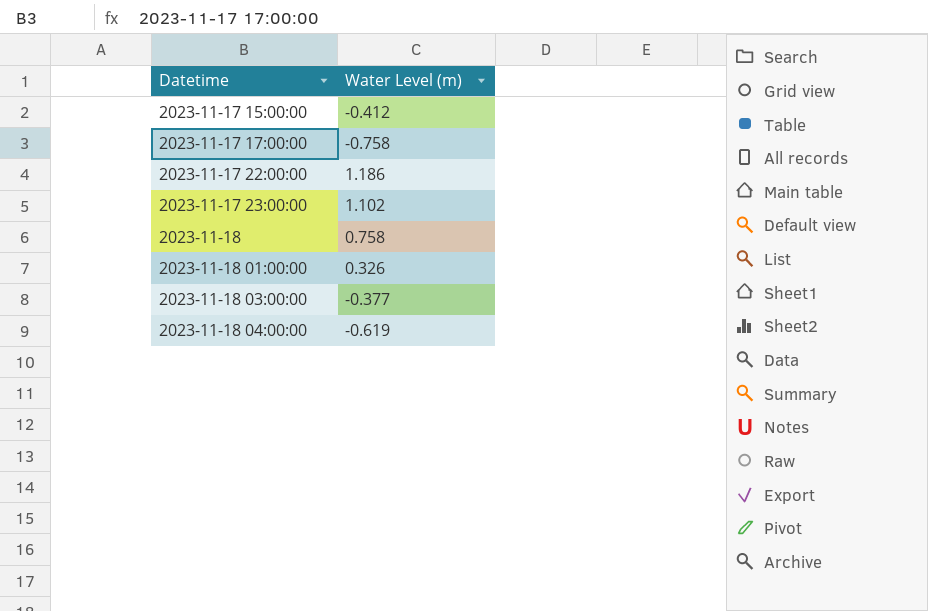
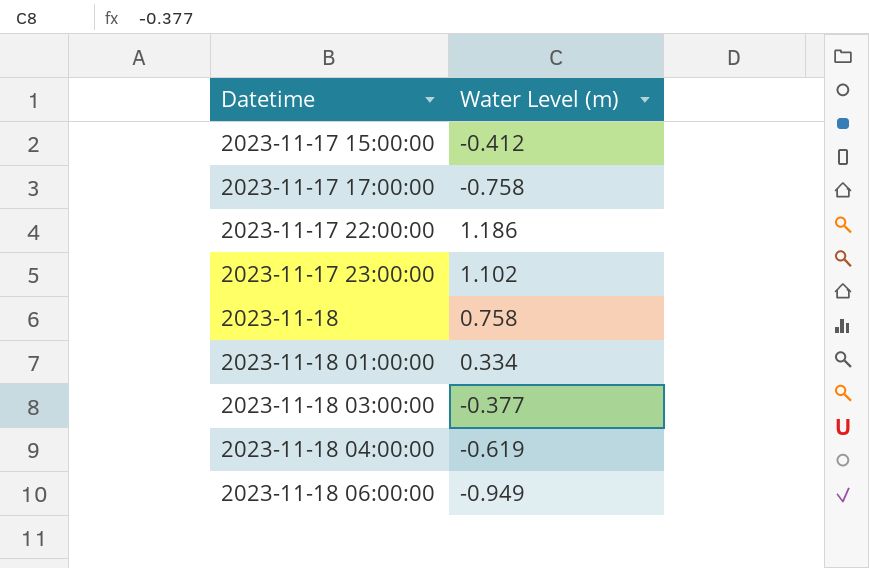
2023-11-18 01:00:00 | Water Level (m): 0.326 -> 0.334
row 2023-11-18 06:00:00: none -> -0.949

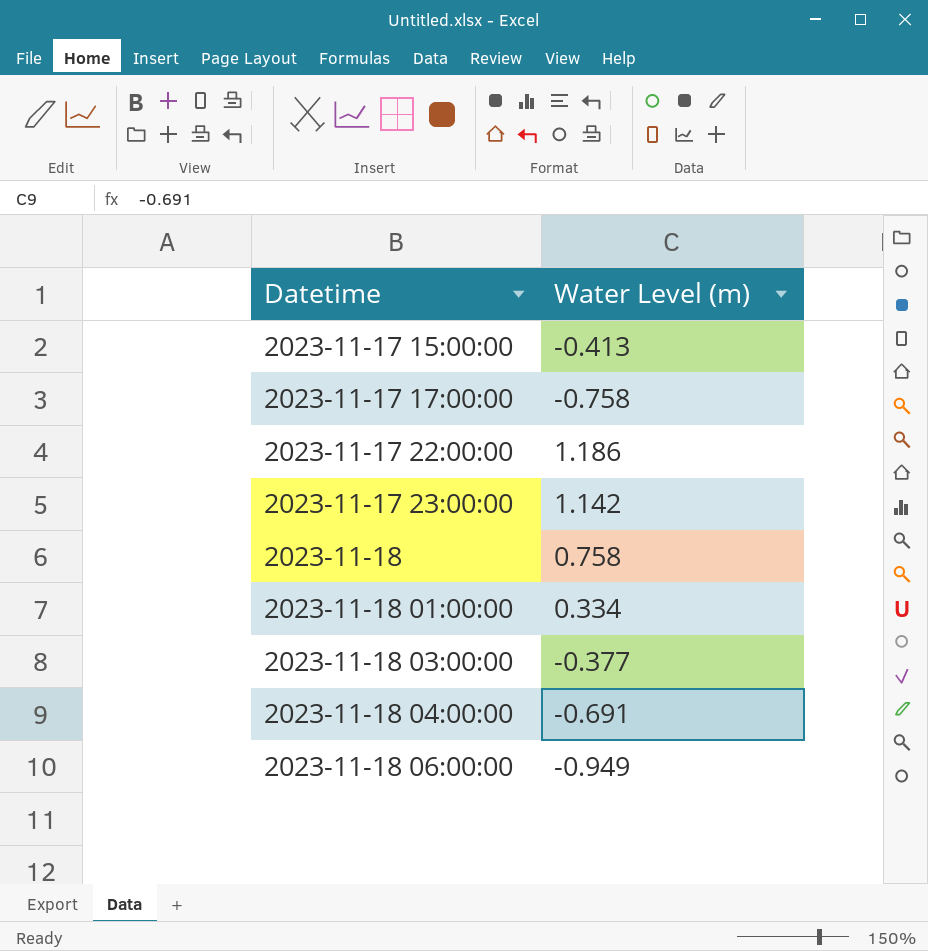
2023-11-17 15:00:00 | Water Level (m): -0.412 -> -0.413
2023-11-17 23:00:00 | Water Level (m): 1.102 -> 1.142
2023-11-18 04:00:00 | Water Level (m): -0.619 -> -0.691

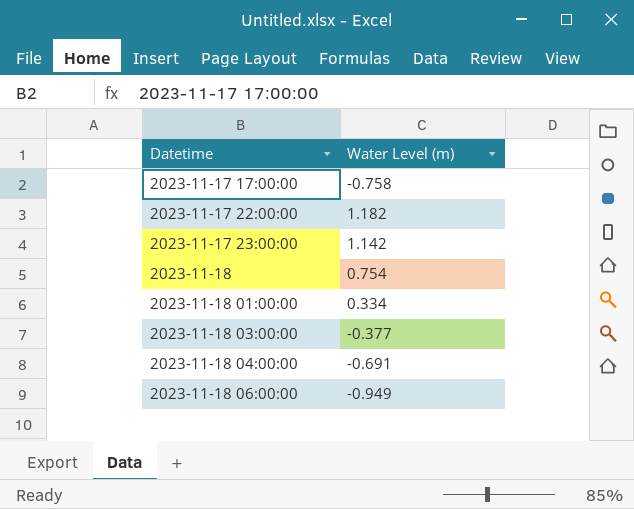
row 2023-11-17 15:00:00: -0.413 -> none
2023-11-17 22:00:00 | Water Level (m): 1.186 -> 1.182
2023-11-18 | Water Level (m): 0.758 -> 0.754

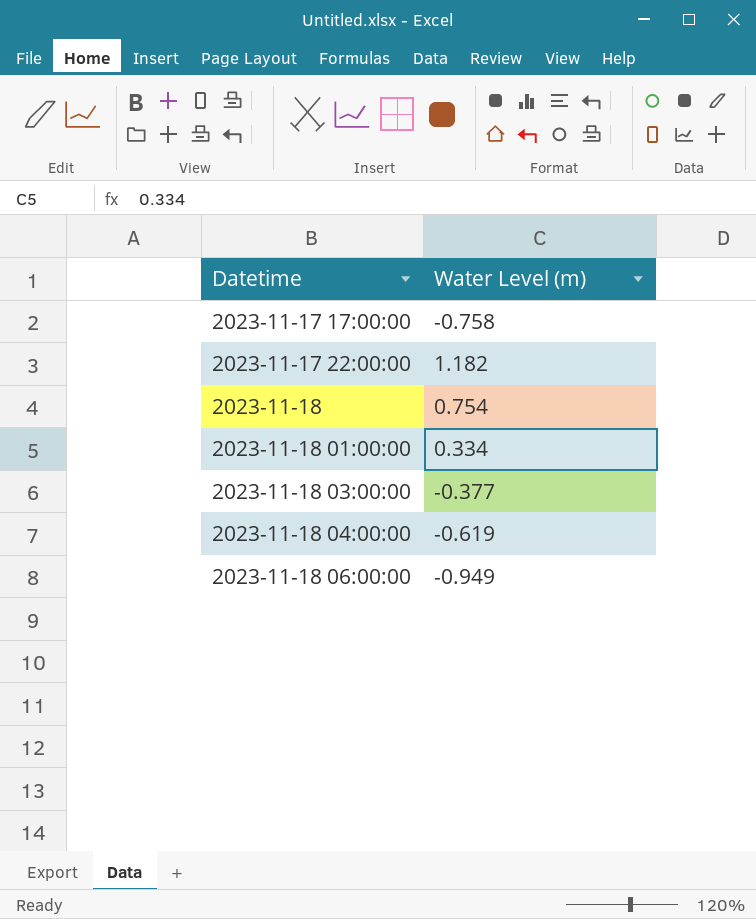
row 2023-11-17 23:00:00: 1.142 -> none
2023-11-18 04:00:00 | Water Level (m): -0.691 -> -0.619

